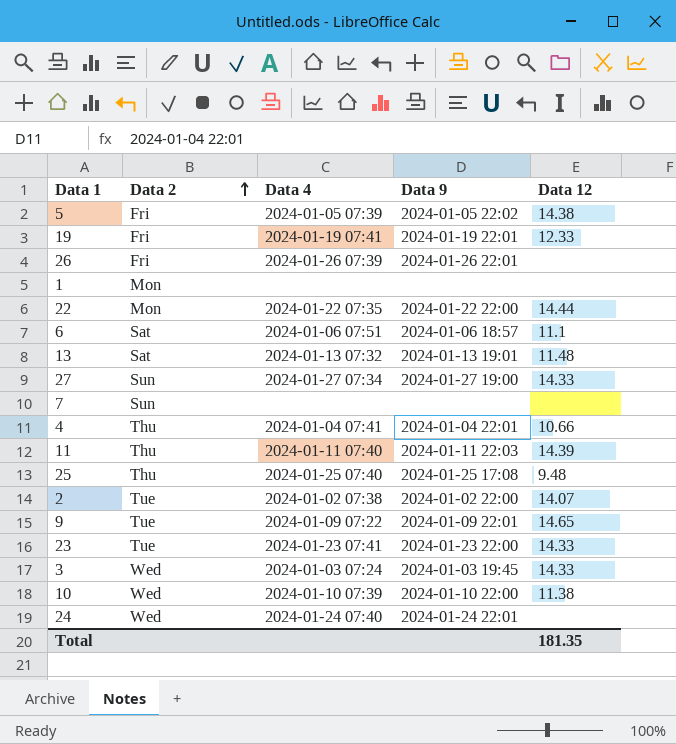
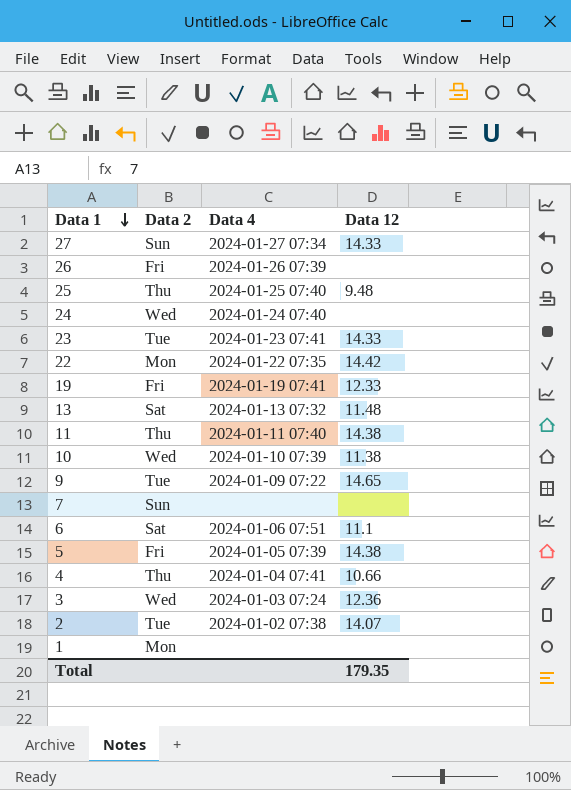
row order: Data 2 ascending -> Data 1 descending
column Data 9 | position: 4 -> none
22 | Data 12: 14.44 -> 14.42
11 | Data 12: 14.39 -> 14.38
3 | Data 12: 14.33 -> 12.36
Total | Data 12: 181.35 -> 179.35

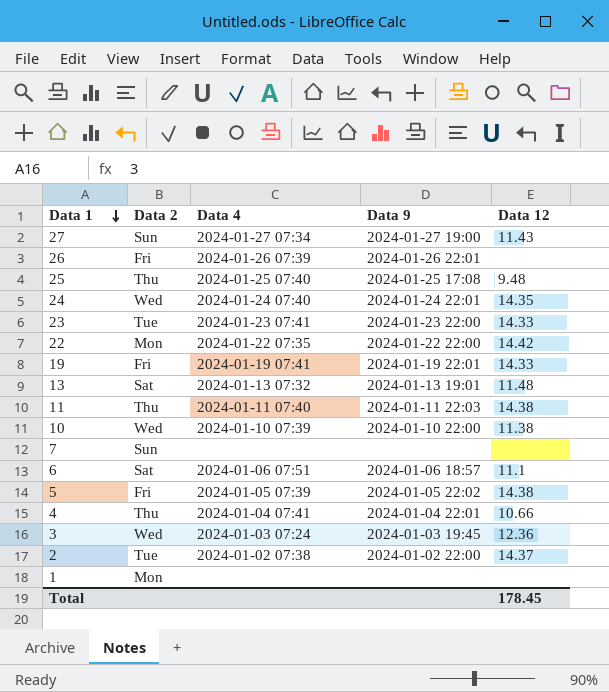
column Data 9 | position: none -> 4
row 9: Tue | 2024-01-09 07:22 | 14.65 -> none
27 | Data 12: 14.33 -> 11.43
24 | Data 12: none -> 14.35
19 | Data 12: 12.33 -> 14.33
2 | Data 12: 14.07 -> 14.37
Total | Data 12: 179.35 -> 178.45

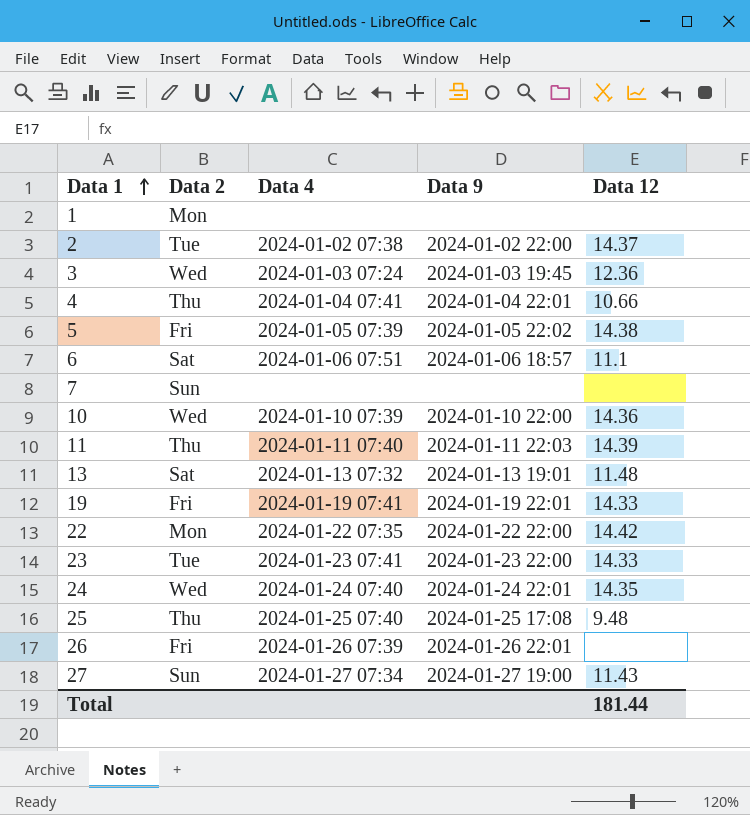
row order: Data 1 descending -> Data 1 ascending
10 | Data 12: 11.38 -> 14.36
11 | Data 12: 14.38 -> 14.39
Total | Data 12: 178.45 -> 181.44

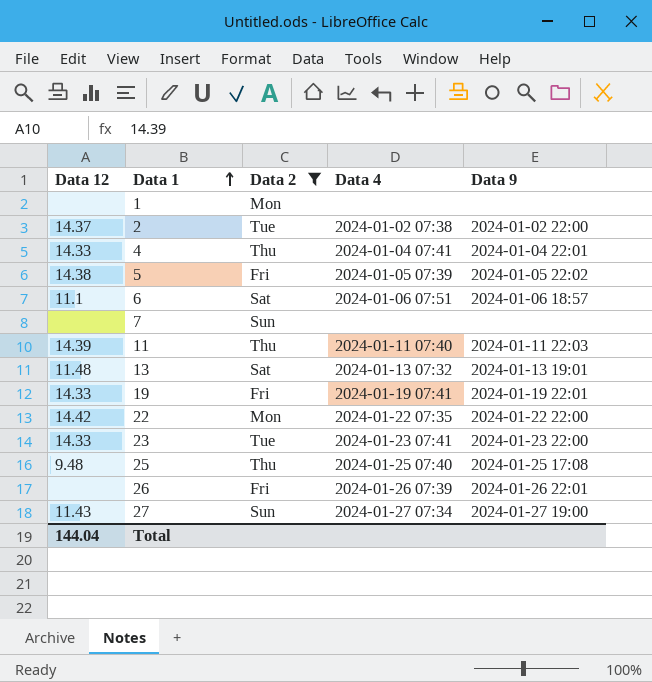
filter: none -> Data 2 != Wed
column Data 12 | position: 5 -> 1
4 | Data 12: 10.66 -> 14.33
Total | Data 12: 181.44 -> 144.04

